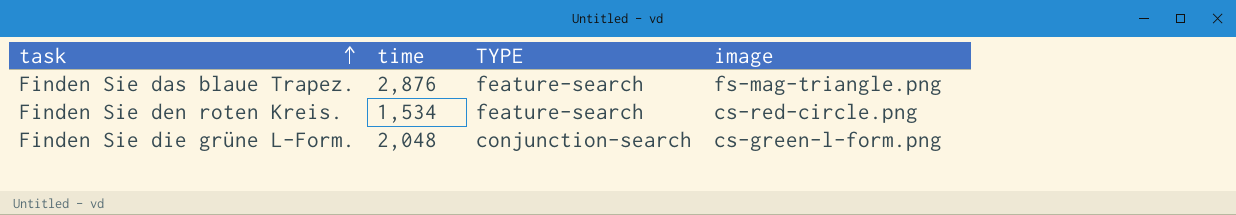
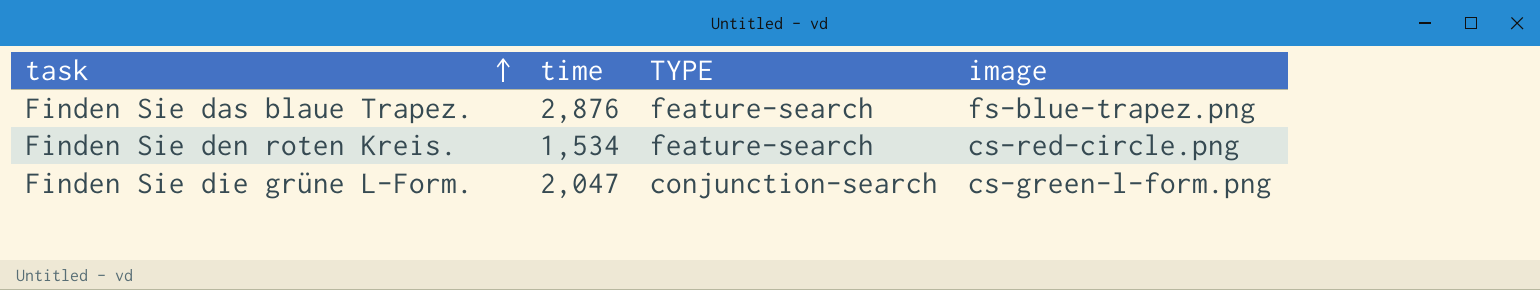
Finden Sie das blaue Trapez. | image: fs-mag-triangle.png -> fs-blue-trapez.png
Finden Sie die grüne L-Form. | time: 2,048 -> 2,047

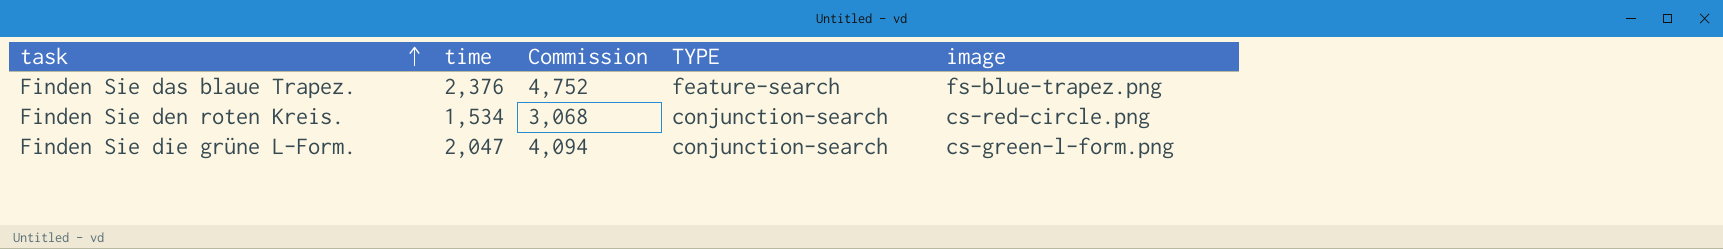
column Commission | formula: none -> [time] * 2
Finden Sie das blaue Trapez. | time: 2,876 -> 2,376
Finden Sie den roten Kreis. | TYPE: feature-search -> conjunction-search

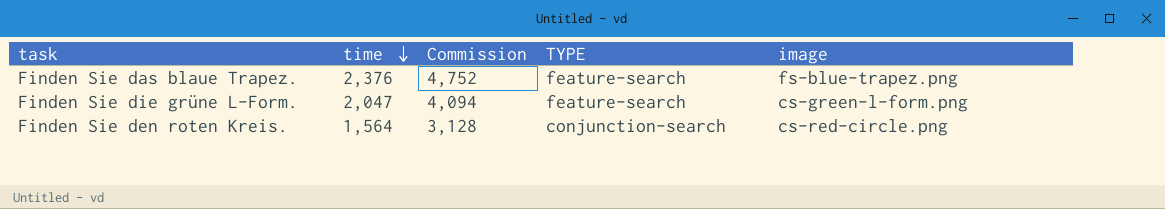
row order: task ascending -> time descending
Finden Sie die grüne L-Form. | TYPE: conjunction-search -> feature-search
Finden Sie den roten Kreis. | time: 1,534 -> 1,564
Finden Sie den roten Kreis. | Commission: 3,068 -> 3,128

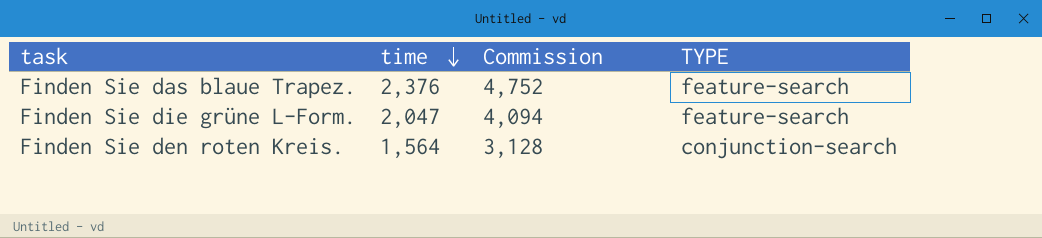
column image | position: 5 -> none

